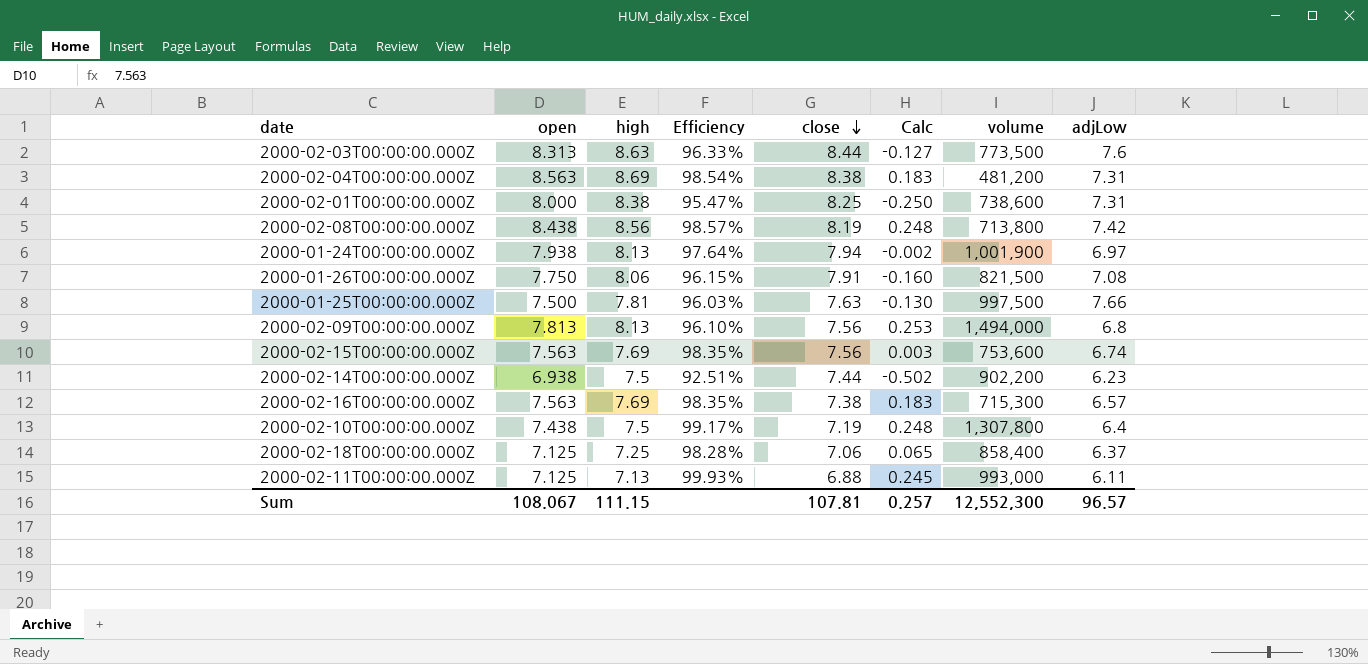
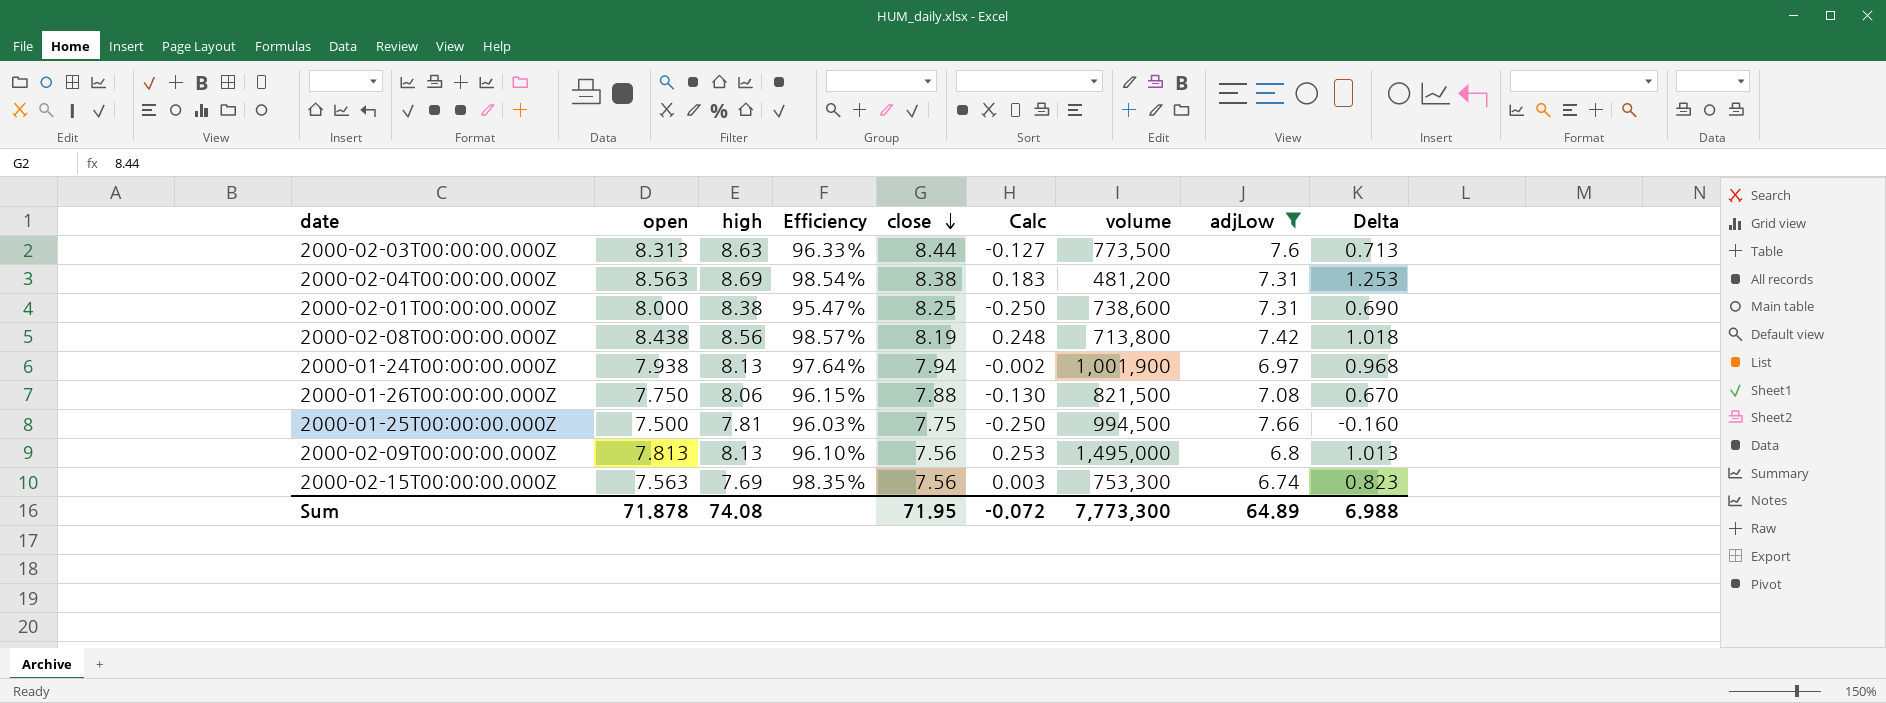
filter: none -> adjLow >= 6.74
column Delta | formula: none -> [open] - [adjLow]
2000-01-26T00:00:00.000Z | close: 7.91 -> 7.88
2000-01-26T00:00:00.000Z | Calc: -0.160 -> -0.130
2000-01-25T00:00:00.000Z | close: 7.63 -> 7.75
2000-01-25T00:00:00.000Z | Calc: -0.130 -> -0.250
2000-01-25T00:00:00.000Z | volume: 997,500 -> 994,500
2000-02-09T00:00:00.000Z | volume: 1,494,000 -> 1,495,000
2000-02-15T00:00:00.000Z | volume: 753,600 -> 753,300
Sum | open: 108.067 -> 71.878
Sum | high: 111.15 -> 74.08
Sum | close: 107.81 -> 71.95
Sum | Calc: 0.257 -> -0.072
Sum | volume: 12,552,300 -> 7,773,300
Sum | adjLow: 96.57 -> 64.89

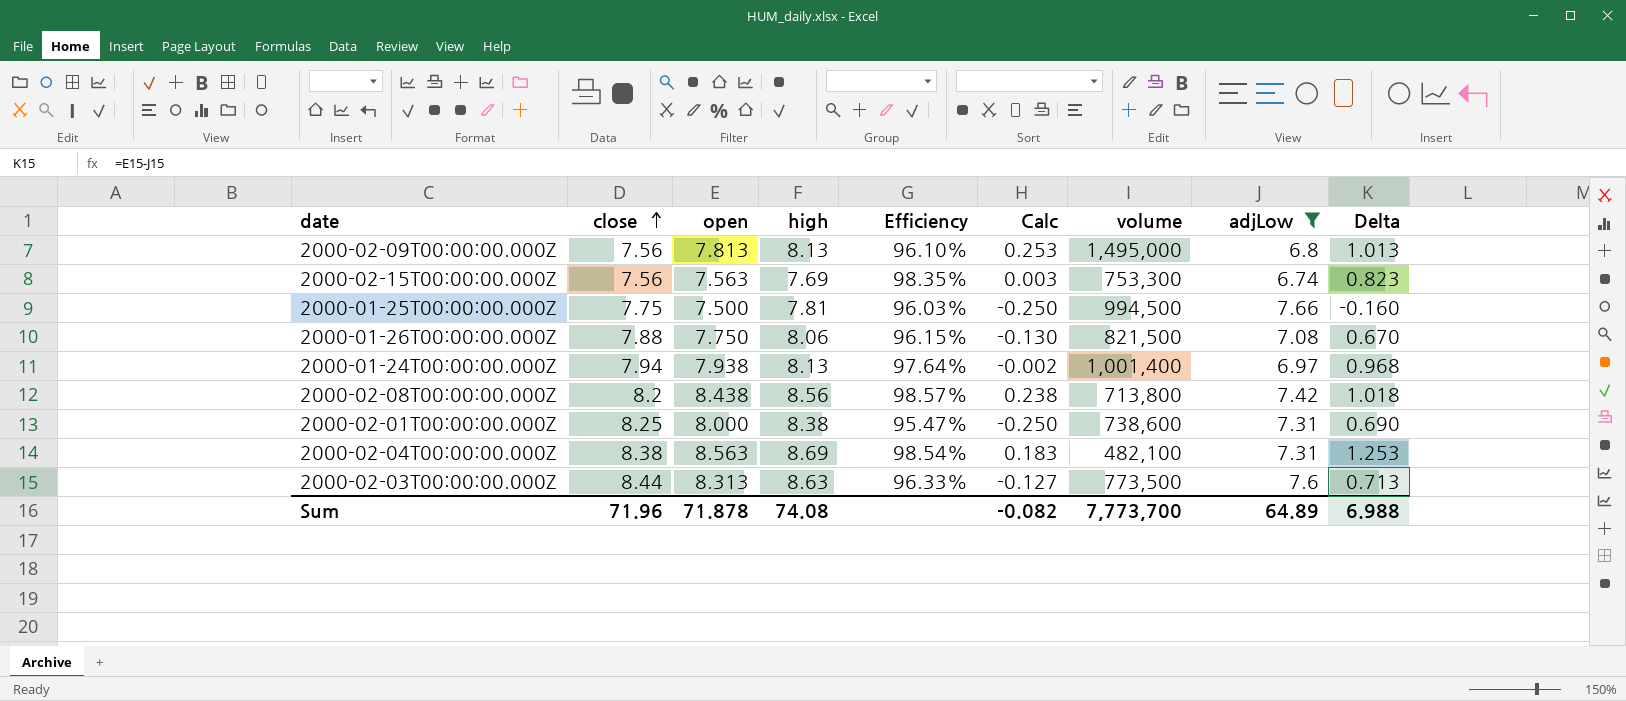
row order: close descending -> close ascending
column close | position: 5 -> 2
2000-01-24T00:00:00.000Z | volume: 1,001,900 -> 1,001,400
2000-02-08T00:00:00.000Z | close: 8.19 -> 8.2
2000-02-08T00:00:00.000Z | Calc: 0.248 -> 0.238
2000-02-04T00:00:00.000Z | volume: 481,200 -> 482,100
Sum | close: 71.95 -> 71.96
Sum | Calc: -0.072 -> -0.082
Sum | volume: 7,773,300 -> 7,773,700

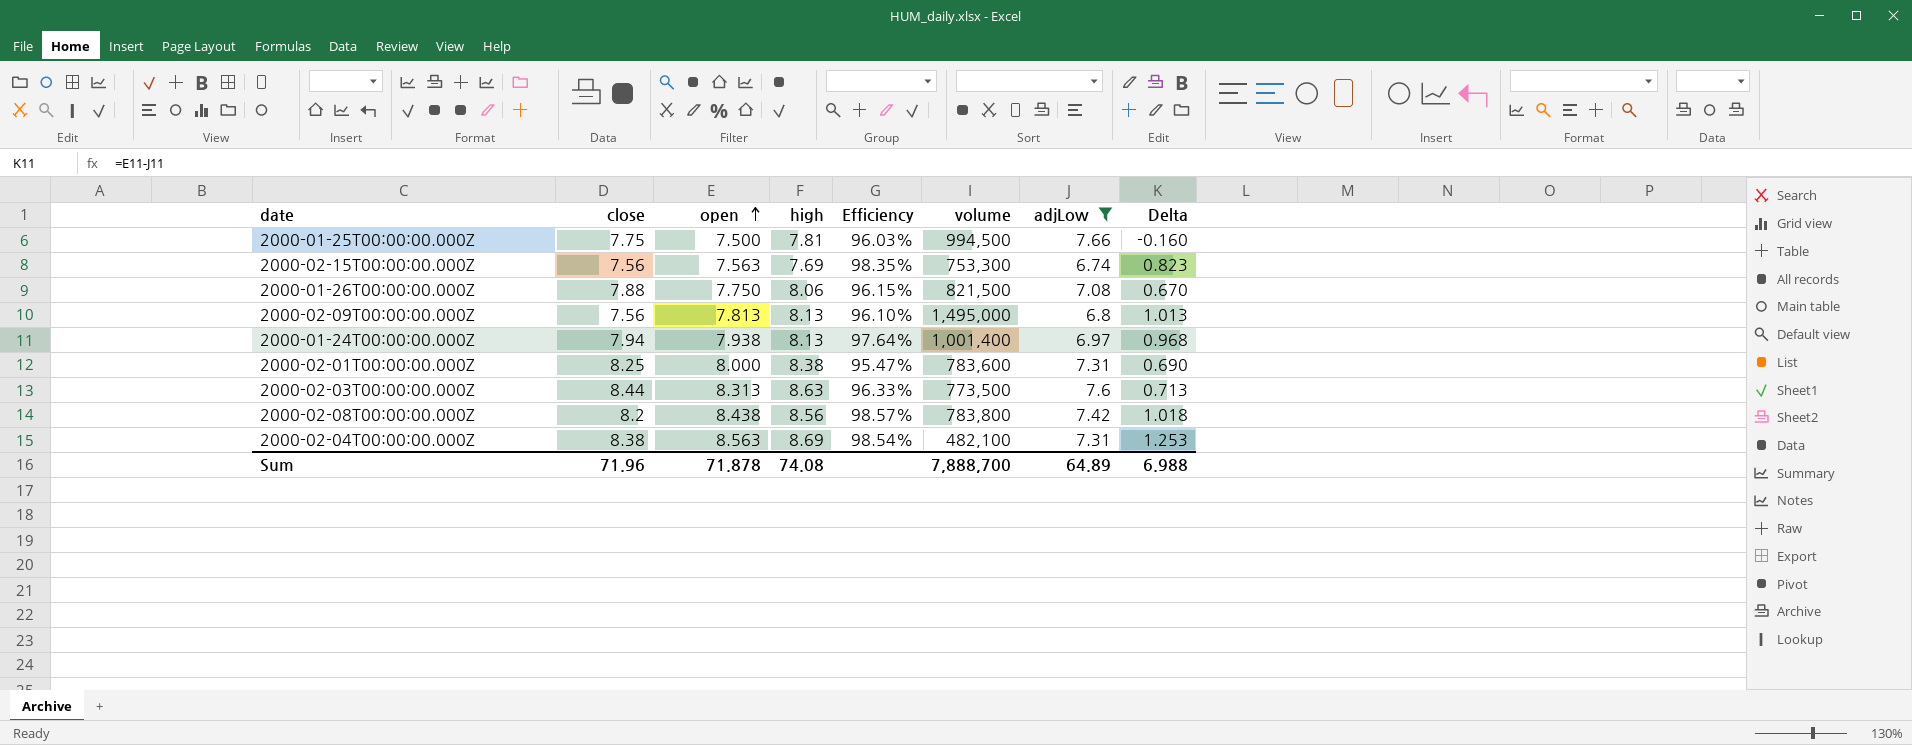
row order: close ascending -> open ascending
column Calc | formula: [open] - [close] -> none
2000-02-01T00:00:00.000Z | volume: 738,600 -> 783,600
2000-02-08T00:00:00.000Z | volume: 713,800 -> 783,800
Sum | volume: 7,773,700 -> 7,888,700

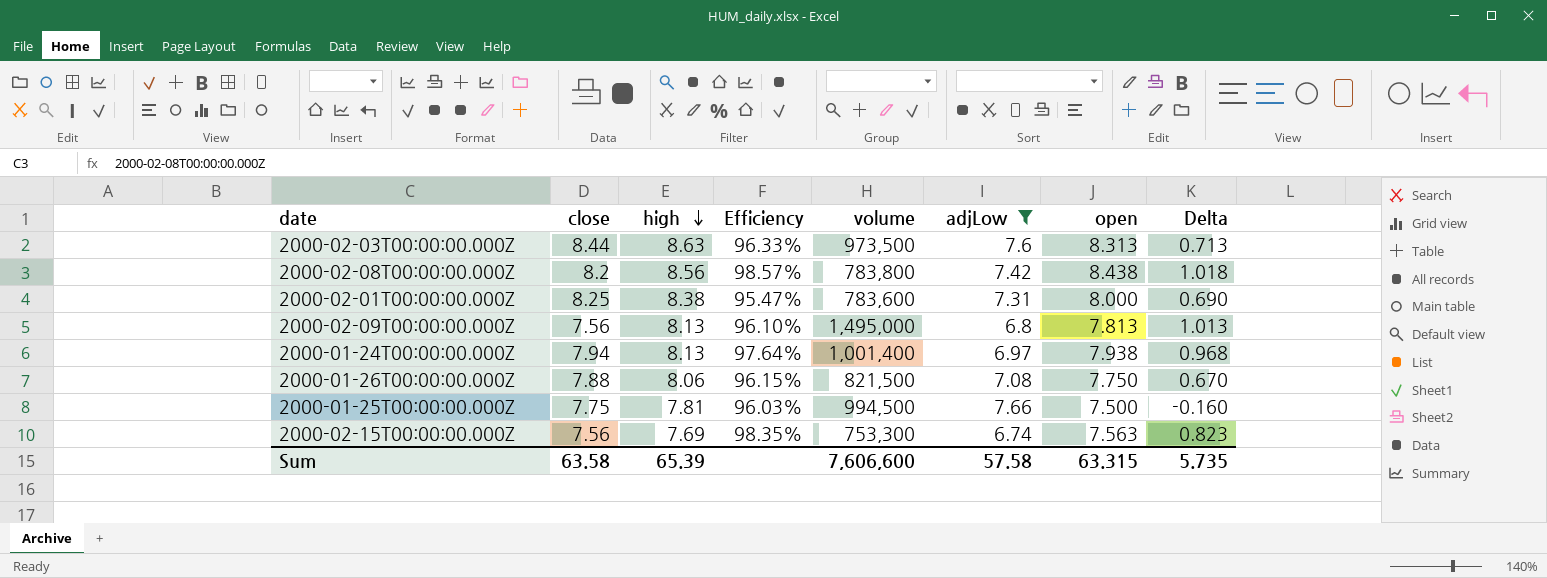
row order: open ascending -> high descending
column open | position: 3 -> 7
row 2000-02-04T00:00:00.000Z: 8.38 | 8.563 | 8.69 | 98.54% | 482,100 | 7.31 | 1.253 -> none
2000-02-03T00:00:00.000Z | volume: 773,500 -> 973,500
Sum | close: 71.96 -> 63.58
Sum | high: 74.08 -> 65.39
Sum | volume: 7,888,700 -> 7,606,600
Sum | adjLow: 64.89 -> 57.58
Sum | open: 71.878 -> 63.315
Sum | Delta: 6.988 -> 5.735

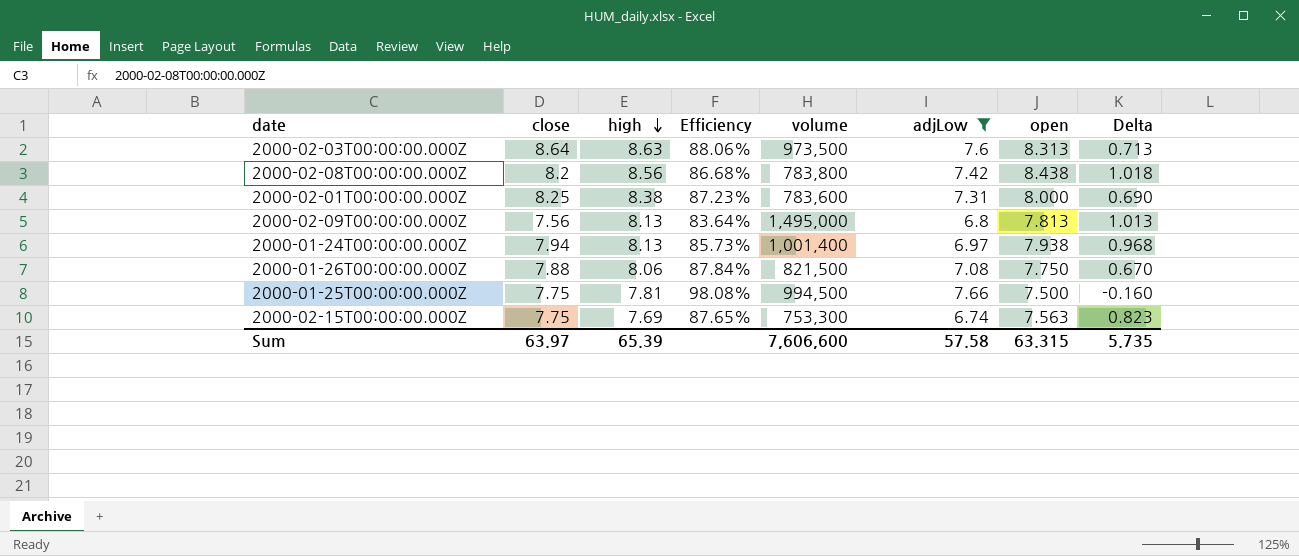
column Efficiency | formula: [open] / [high] -> [adjLow] / [high]
2000-02-03T00:00:00.000Z | close: 8.44 -> 8.64
2000-02-15T00:00:00.000Z | close: 7.56 -> 7.75
Sum | close: 63.58 -> 63.97

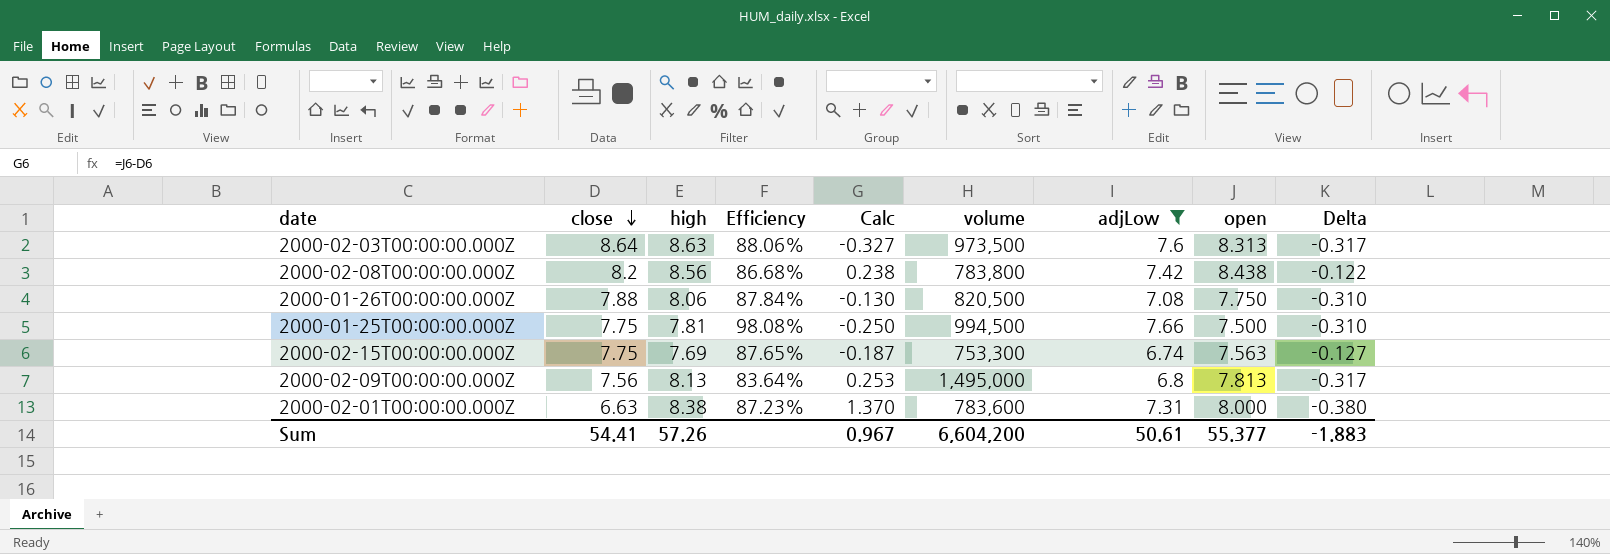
row order: high descending -> close descending
column Calc | formula: none -> [open] - [close]
column Delta | formula: [open] - [adjLow] -> [open] - [high]
row 2000-01-24T00:00:00.000Z: 7.94 | 8.13 | 85.73% | 1,001,400 | 6.97 | 7.938 | 0.968 -> none
2000-01-26T00:00:00.000Z | volume: 821,500 -> 820,500
2000-02-01T00:00:00.000Z | close: 8.25 -> 6.63
Sum | close: 63.97 -> 54.41
Sum | high: 65.39 -> 57.26
Sum | volume: 7,606,600 -> 6,604,200
Sum | adjLow: 57.58 -> 50.61
Sum | open: 63.315 -> 55.377
Sum | Delta: 5.735 -> -1.883

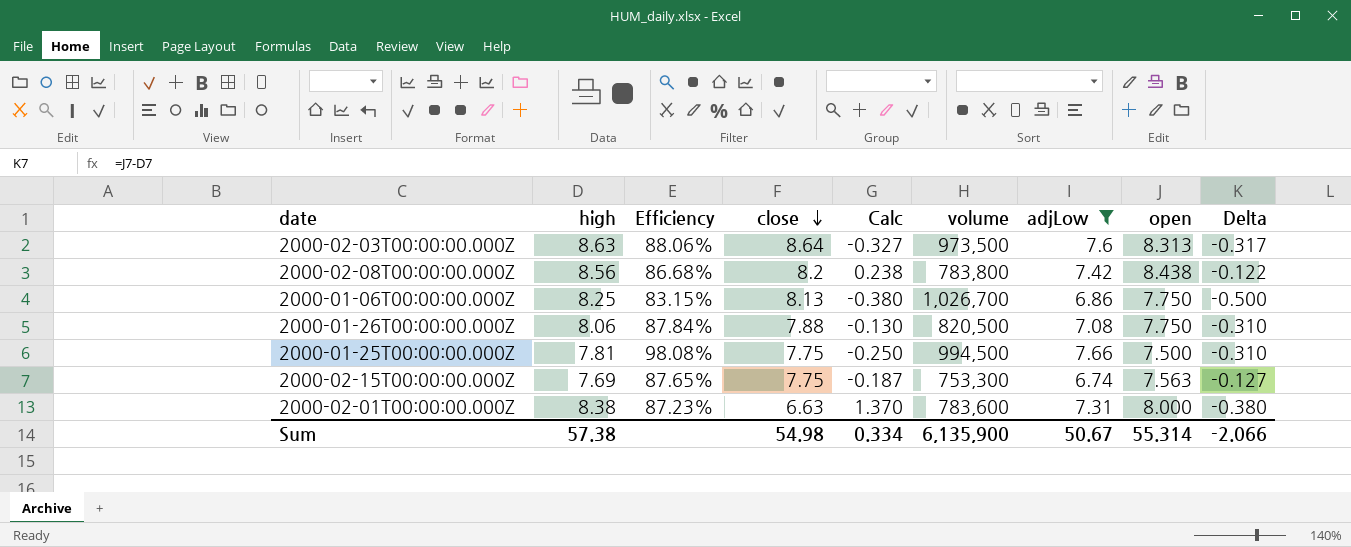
column close | position: 2 -> 4
row 2000-02-09T00:00:00.000Z: 7.56 | 8.13 | 83.64% | 0.253 | 1,495,000 | 6.8 | 7.813 | -0.317 -> none
row 2000-01-06T00:00:00.000Z: none -> 8.25 | 83.15% | 8.13 | -0.380 | 1,026,700 | 6.86 | 7.750 | -0.500
Sum | high: 57.26 -> 57.38
Sum | close: 54.41 -> 54.98
Sum | Calc: 0.967 -> 0.334
Sum | volume: 6,604,200 -> 6,135,900
Sum | adjLow: 50.61 -> 50.67
Sum | open: 55.377 -> 55.314
Sum | Delta: -1.883 -> -2.066

